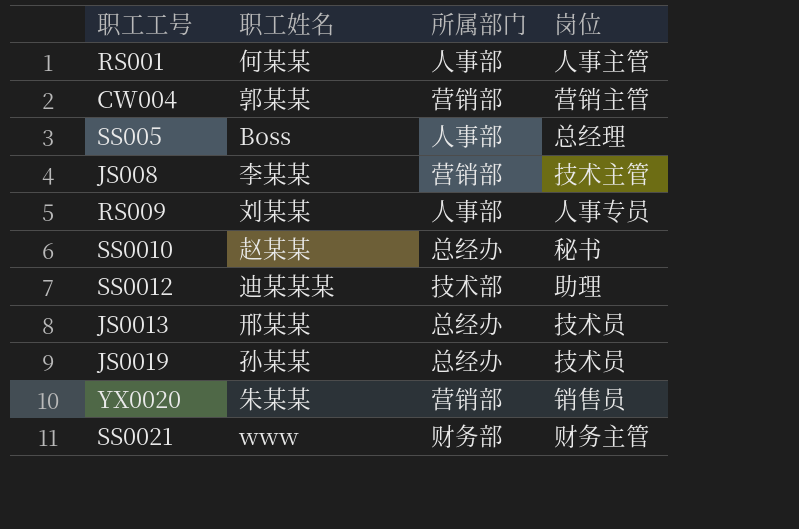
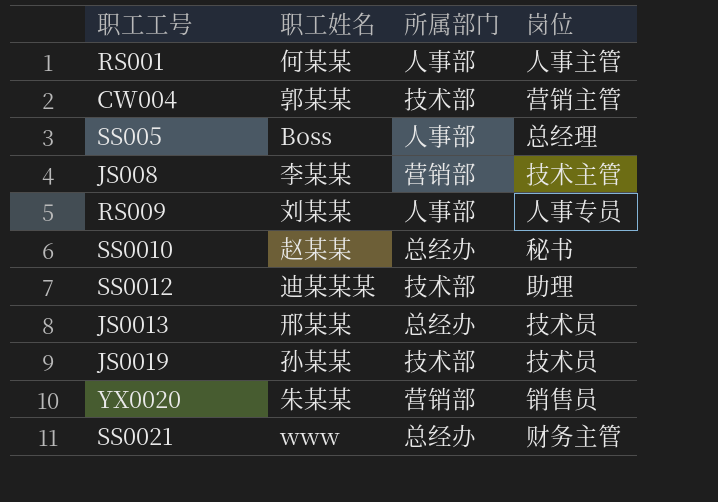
CW004 | 所属部门: 营销部 -> 技术部
JS0019 | 所属部门: 总经办 -> 技术部
SS0021 | 所属部门: 财务部 -> 总经办

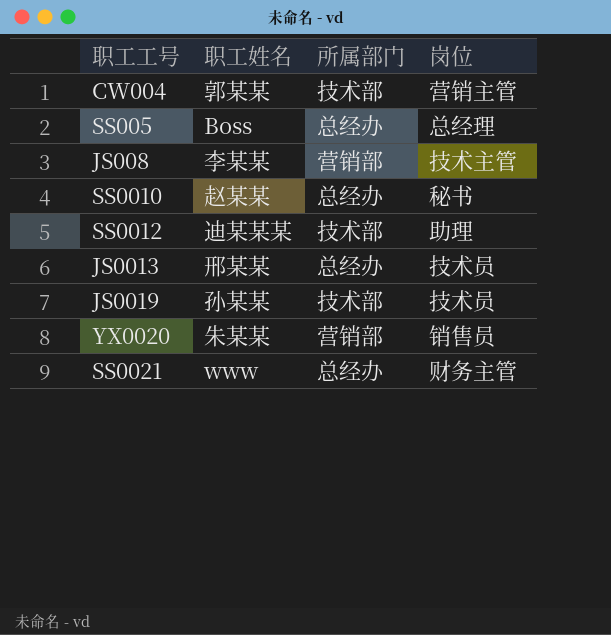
row RS001: 何某某 | 人事部 | 人事主管 -> none
row RS009: 刘某某 | 人事部 | 人事专员 -> none
SS005 | 所属部门: 人事部 -> 总经办

